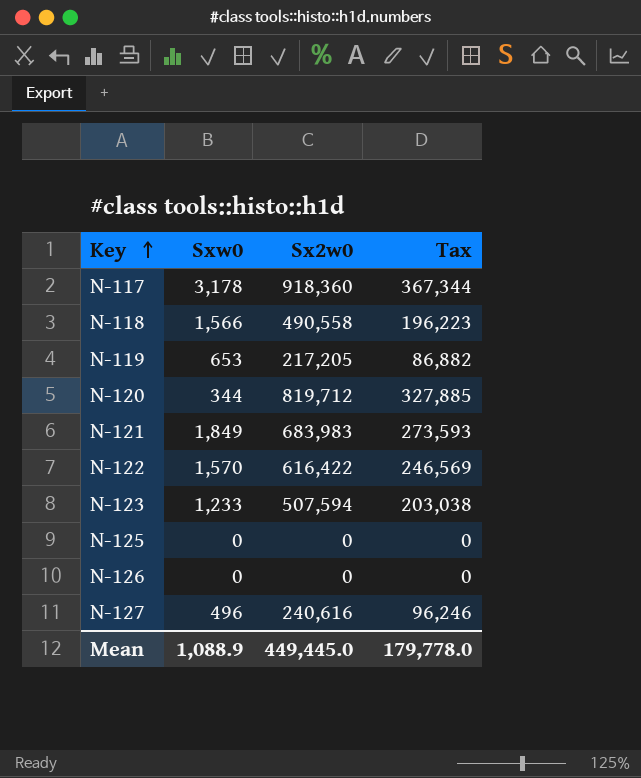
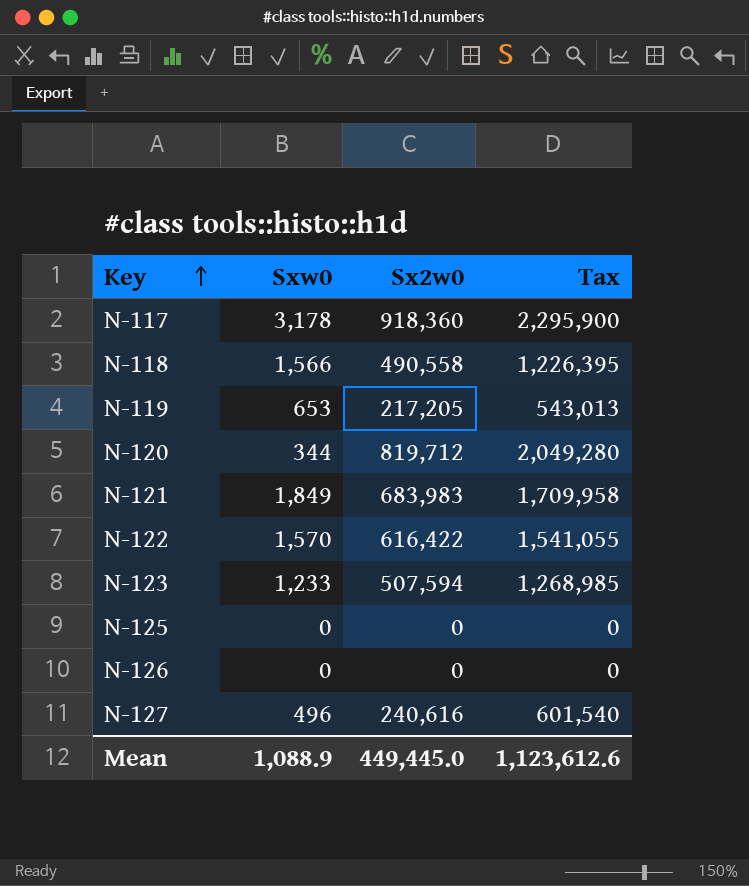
column Tax | formula: [Sx2w0] * 0.4 -> [Sx2w0] * 2.5
Mean | Tax: 179,778.0 -> 1,123,612.6

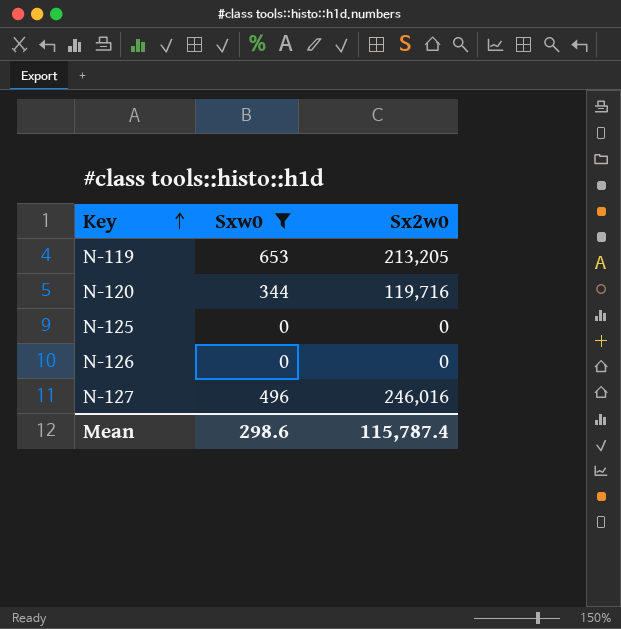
filter: none -> Sxw0 <= 653
column Tax | formula: [Sx2w0] * 2.5 -> none
N-119 | Sx2w0: 217,205 -> 213,205
N-120 | Sx2w0: 819,712 -> 119,716
N-127 | Sx2w0: 240,616 -> 246,016
Mean | Sxw0: 1,088.9 -> 298.6
Mean | Sx2w0: 449,445.0 -> 115,787.4

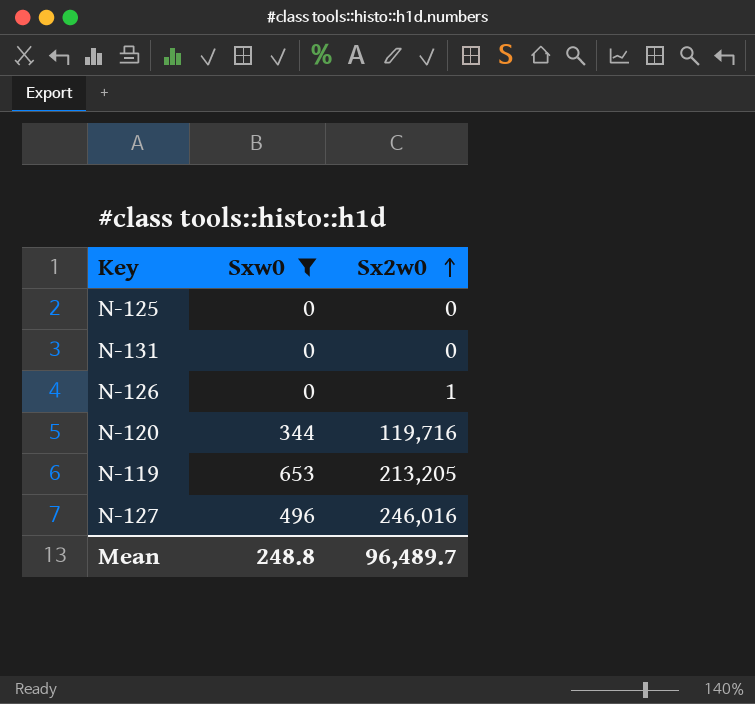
row order: Key ascending -> Sx2w0 ascending
row N-131: none -> 0 | 0
N-126 | Sx2w0: 0 -> 1
Mean | Sxw0: 298.6 -> 248.8
Mean | Sx2w0: 115,787.4 -> 96,489.7

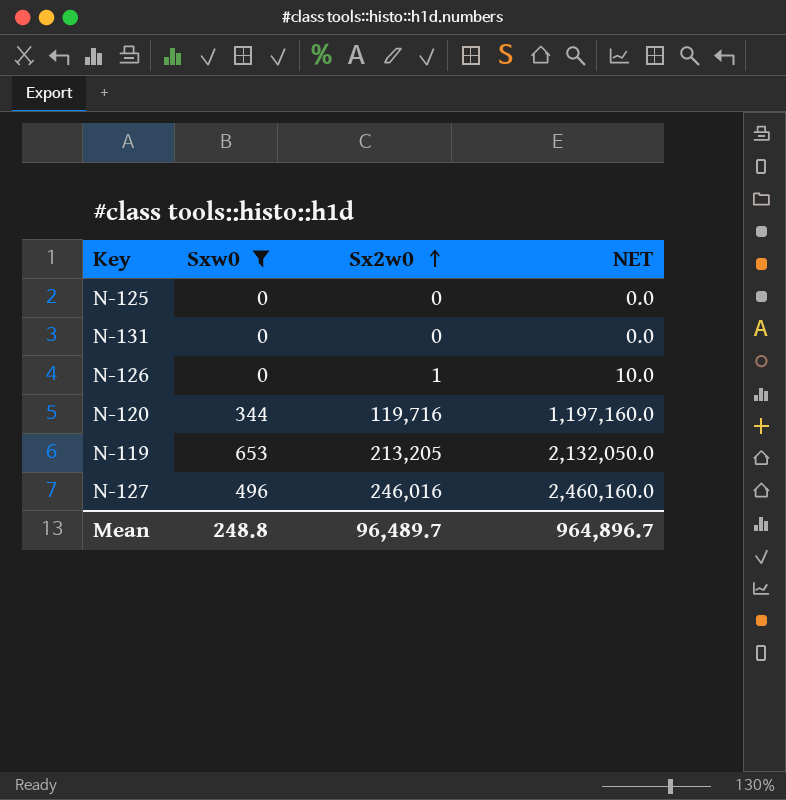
column NET | formula: none -> [Sx2w0] * 10

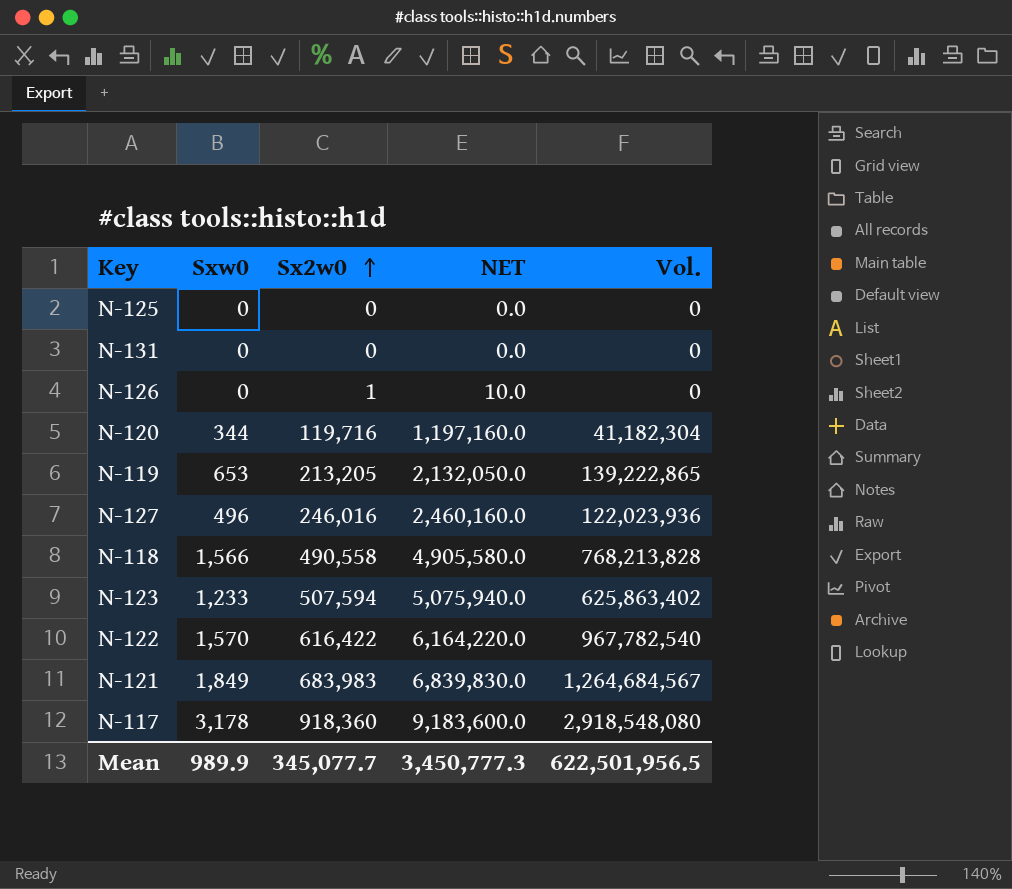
filter: Sxw0 <= 653 -> none
column Vol. | formula: none -> [Sxw0] * [Sx2w0]
Mean | Sxw0: 248.8 -> 989.9
Mean | Sx2w0: 96,489.7 -> 345,077.7
Mean | NET: 964,896.7 -> 3,450,777.3

